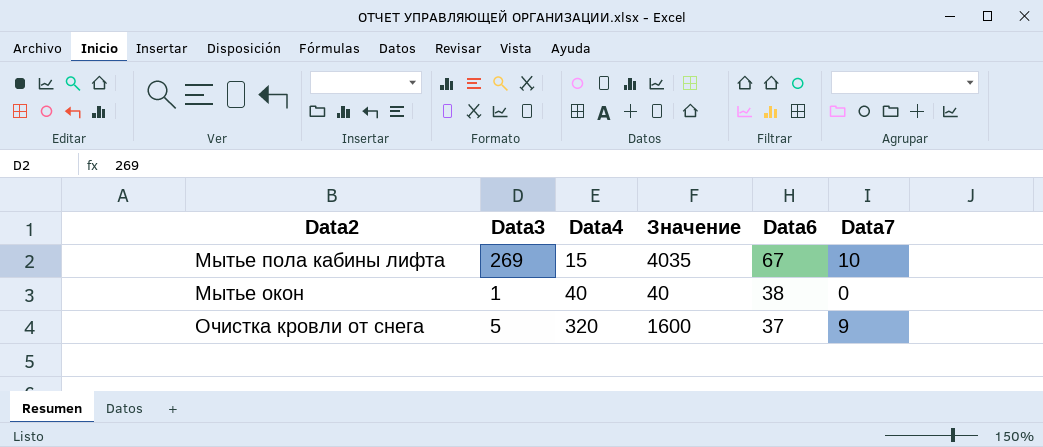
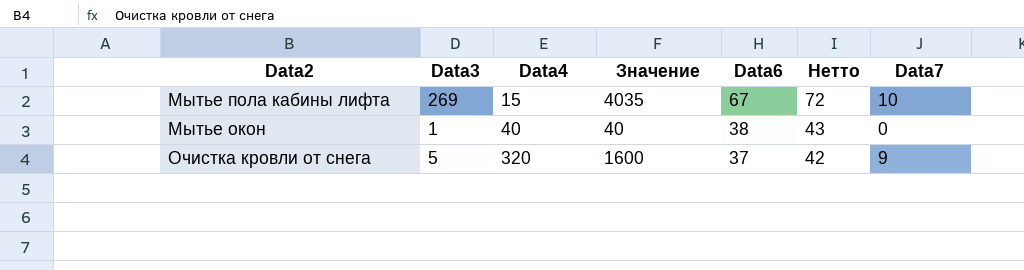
column Нетто | formula: none -> [Data6] + 5

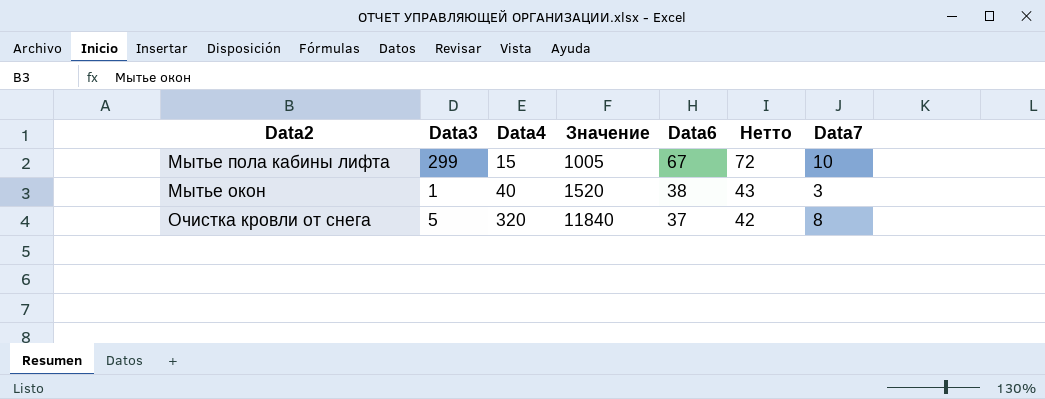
column Значение | formula: [Data3] * [Data4] -> [Data4] * [Data6]
Мытье пола кабины лифта | Data3: 269 -> 299
Мытье окон | Data7: 0 -> 3
Очистка кровли от снега | Data7: 9 -> 8

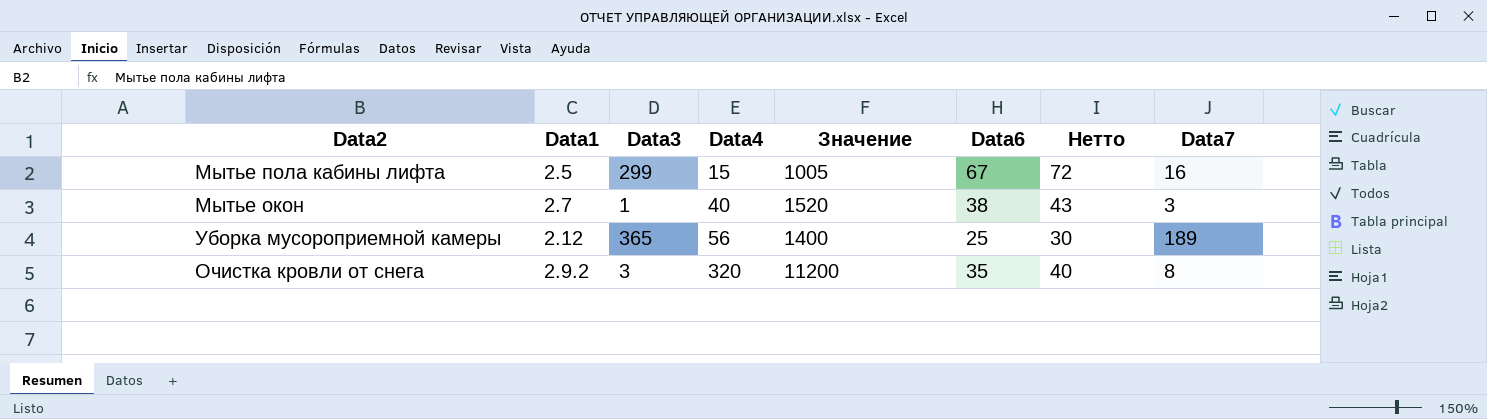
column Data1 | position: none -> 2
Мытье пола кабины лифта | Data7: 10 -> 16
row Уборка мусороприемной камеры: none -> 2.12 | 365 | 56 | 1400 | 25 | 30 | 189
Очистка кровли от снега | Data3: 5 -> 3
Очистка кровли от снега | Значение: 11840 -> 11200
Очистка кровли от снега | Data6: 37 -> 35
Очистка кровли от снега | Нетто: 42 -> 40

